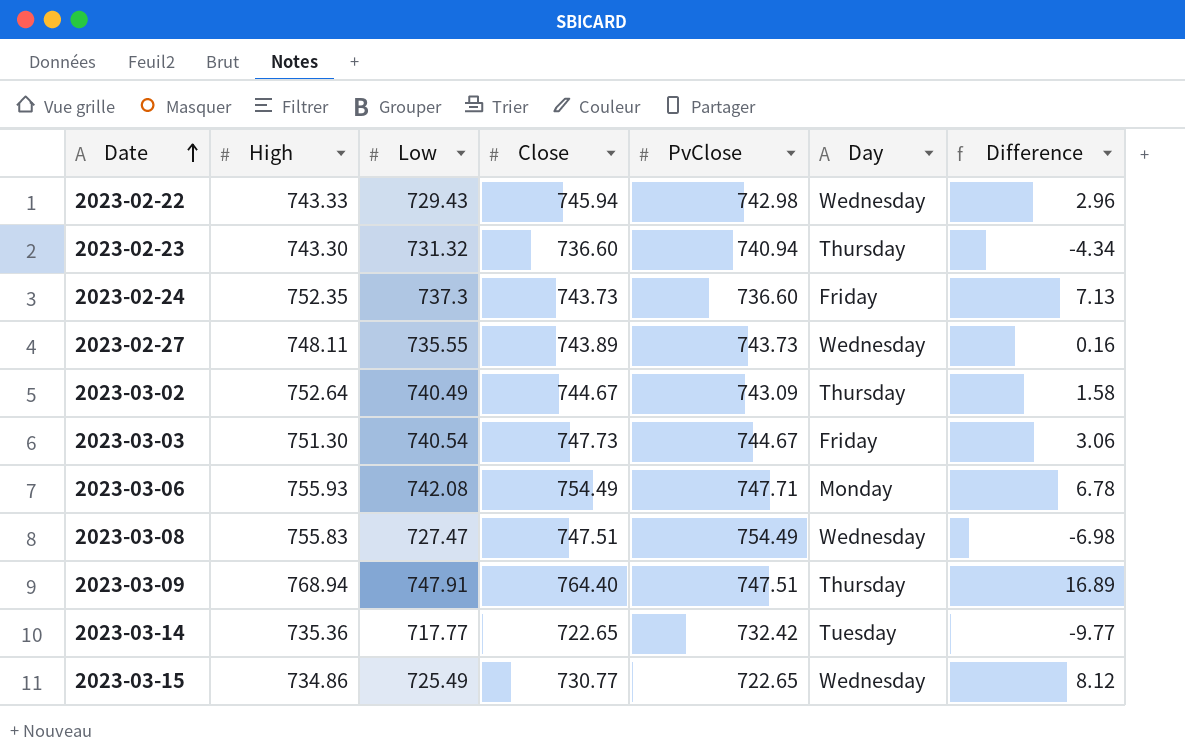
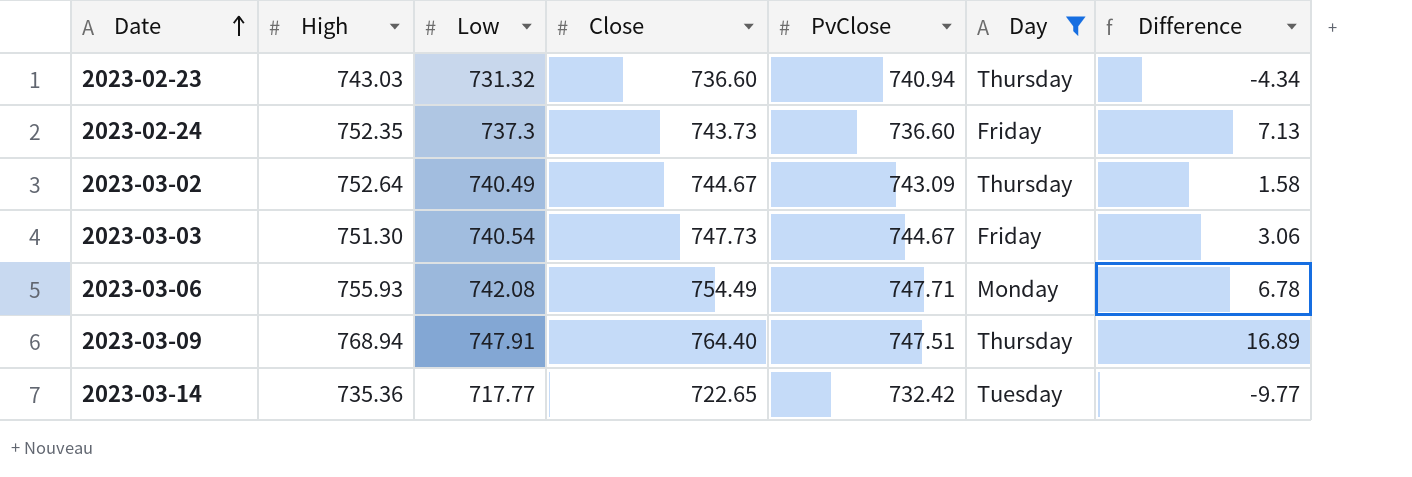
filter: none -> Day != Wednesday
2023-02-23 | High: 743.30 -> 743.03

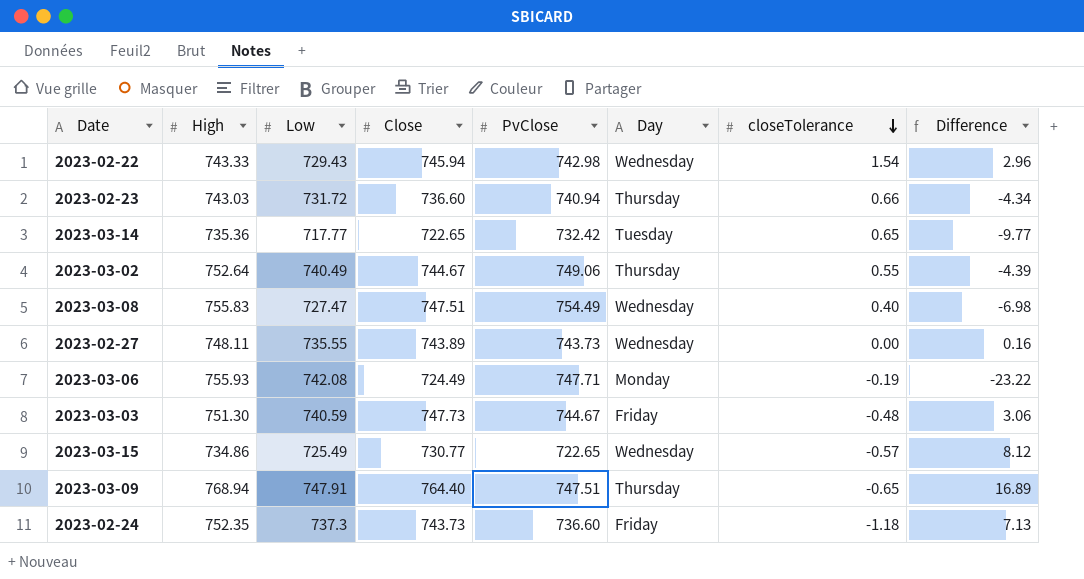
filter: Day != Wednesday -> none
row order: Date ascending -> closeTolerance descending
column closeTolerance | position: none -> 7
2023-02-23 | Low: 731.32 -> 731.72
2023-03-02 | PvClose: 743.09 -> 749.06
2023-03-02 | Difference: 1.58 -> -4.39
2023-03-06 | Close: 754.49 -> 724.49
2023-03-06 | Difference: 6.78 -> -23.22
2023-03-03 | Low: 740.54 -> 740.59

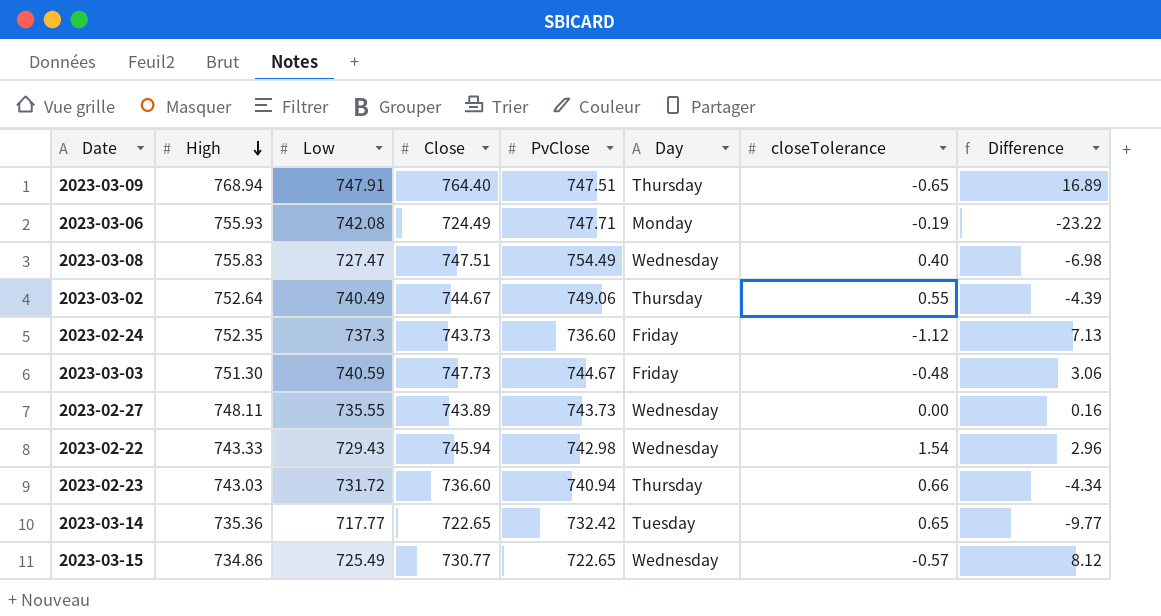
row order: closeTolerance descending -> High descending
2023-02-24 | closeTolerance: -1.18 -> -1.12

